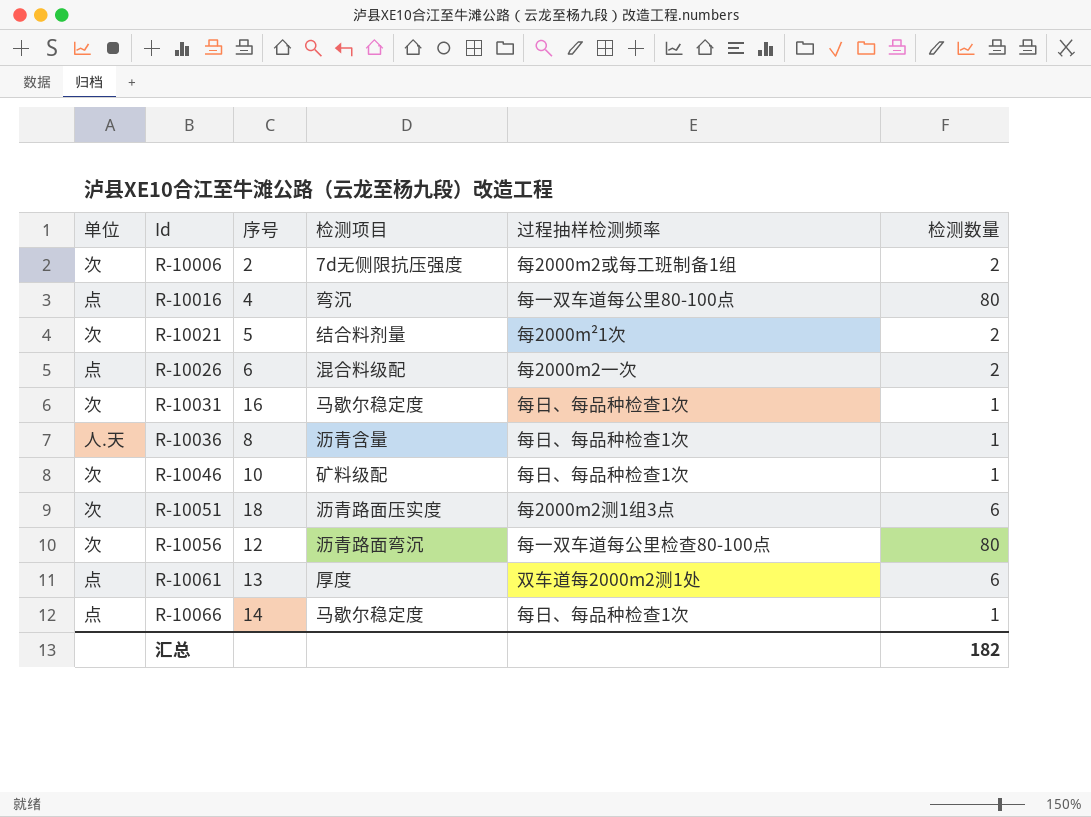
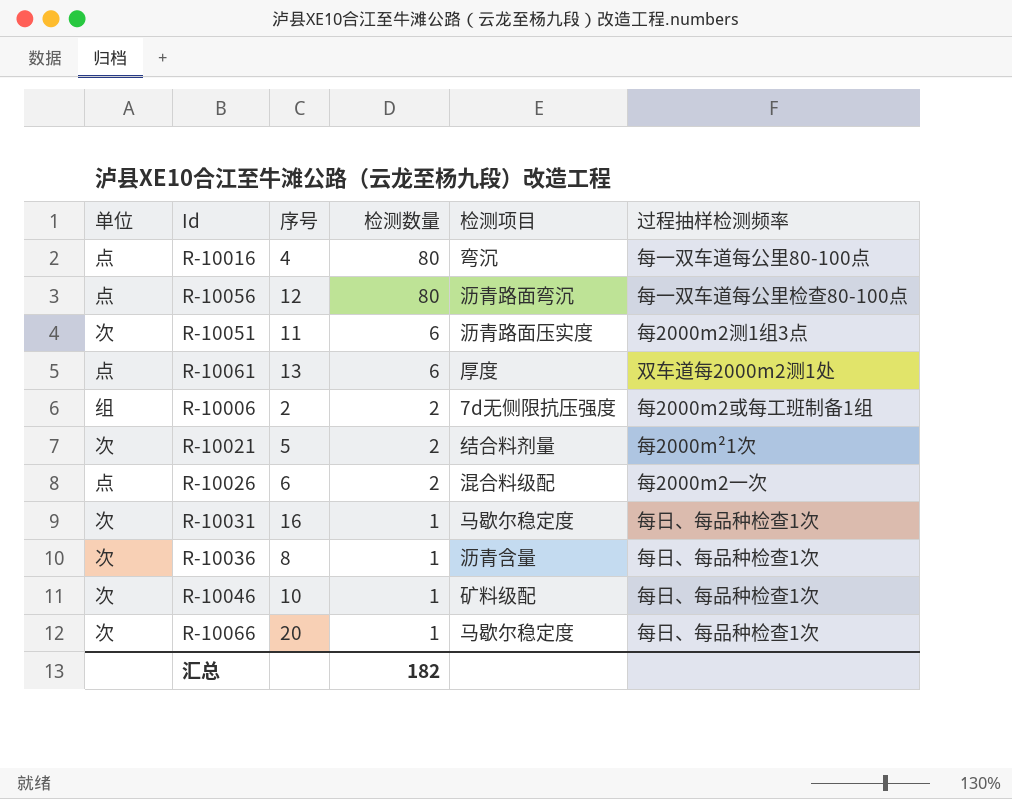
row order: Id ascending -> 检测数量 descending
column 检测数量 | position: 6 -> 4
R-10056 | 单位: 次 -> 点
R-10051 | 序号: 18 -> 11
R-10006 | 单位: 次 -> 组
R-10036 | 单位: 人.天 -> 次
R-10066 | 单位: 点 -> 次
R-10066 | 序号: 14 -> 20

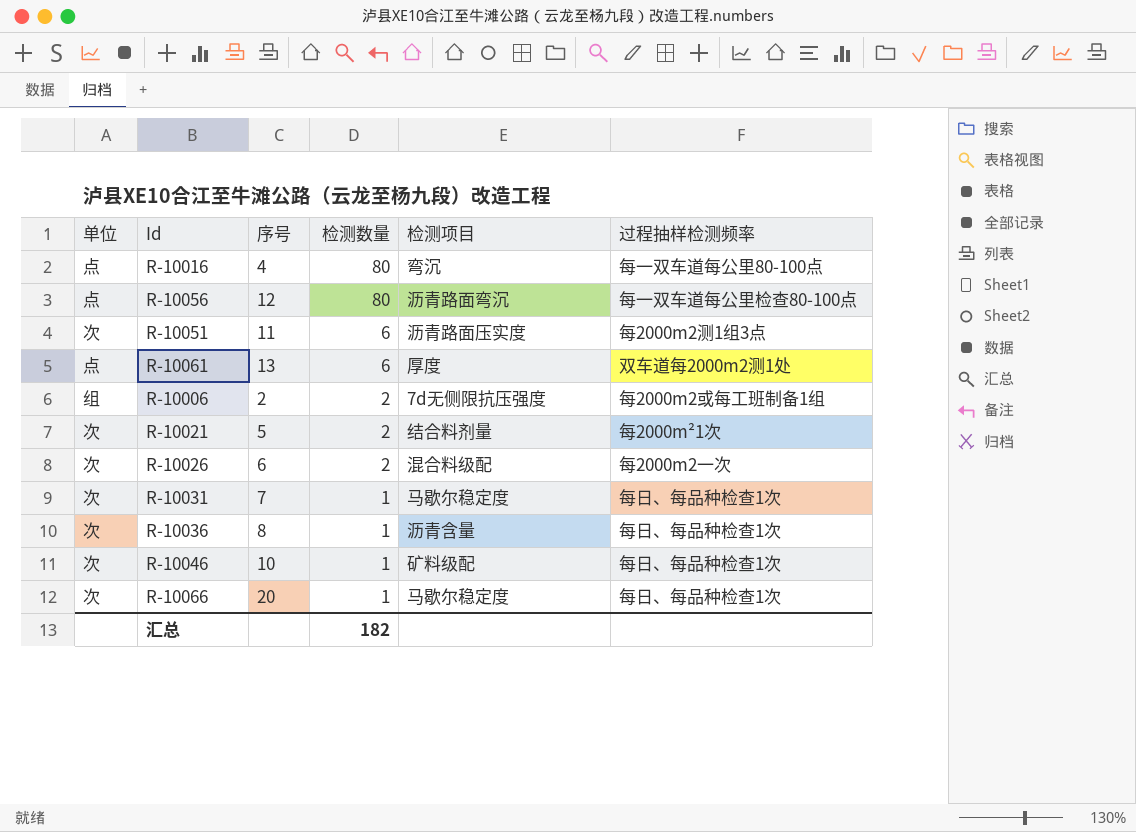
R-10026 | 单位: 点 -> 次
R-10031 | 序号: 16 -> 7

